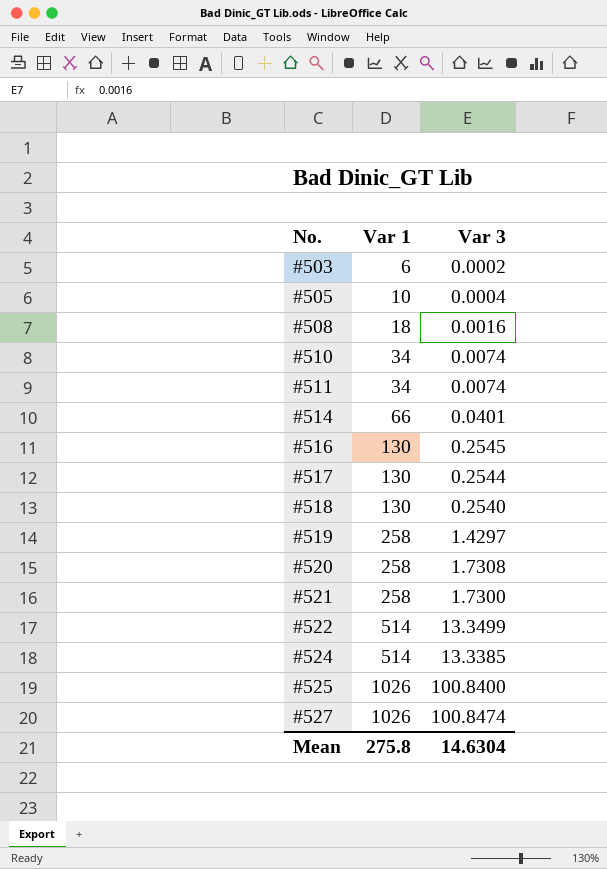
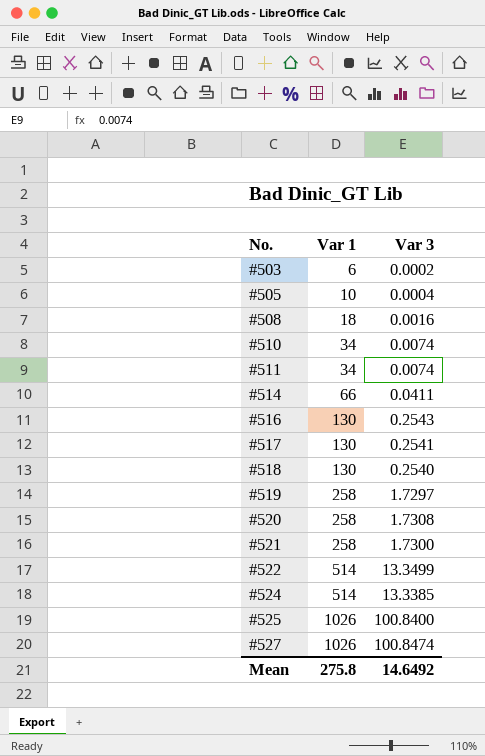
#514 | Var 3: 0.0401 -> 0.0411
#516 | Var 3: 0.2545 -> 0.2543
#517 | Var 3: 0.2544 -> 0.2541
#519 | Var 3: 1.4297 -> 1.7297
Mean | Var 3: 14.6304 -> 14.6492

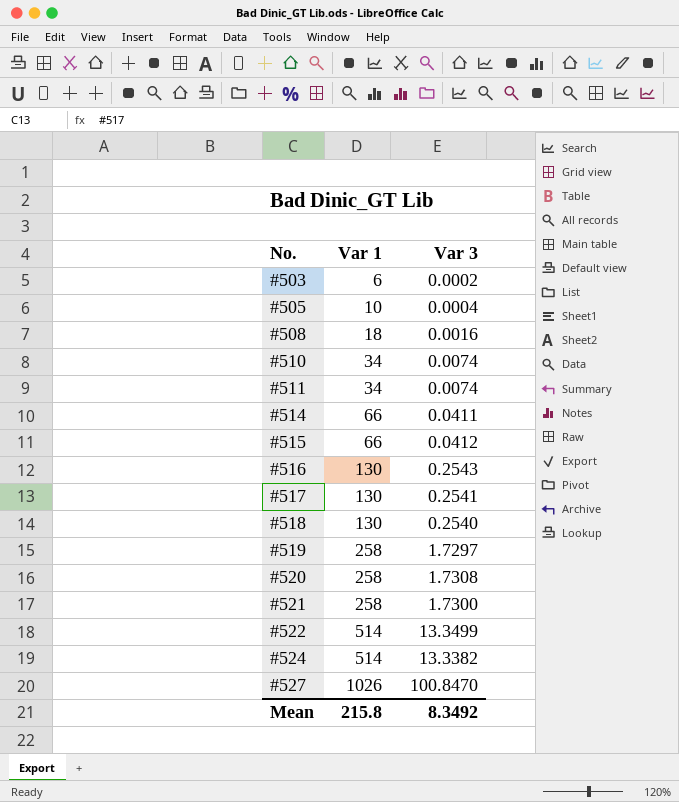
row #525: 1026 | 100.8400 -> none
row #515: none -> 66 | 0.0412
#524 | Var 3: 13.3385 -> 13.3382
#527 | Var 3: 100.8474 -> 100.8470
Mean | Var 1: 275.8 -> 215.8
Mean | Var 3: 14.6492 -> 8.3492

